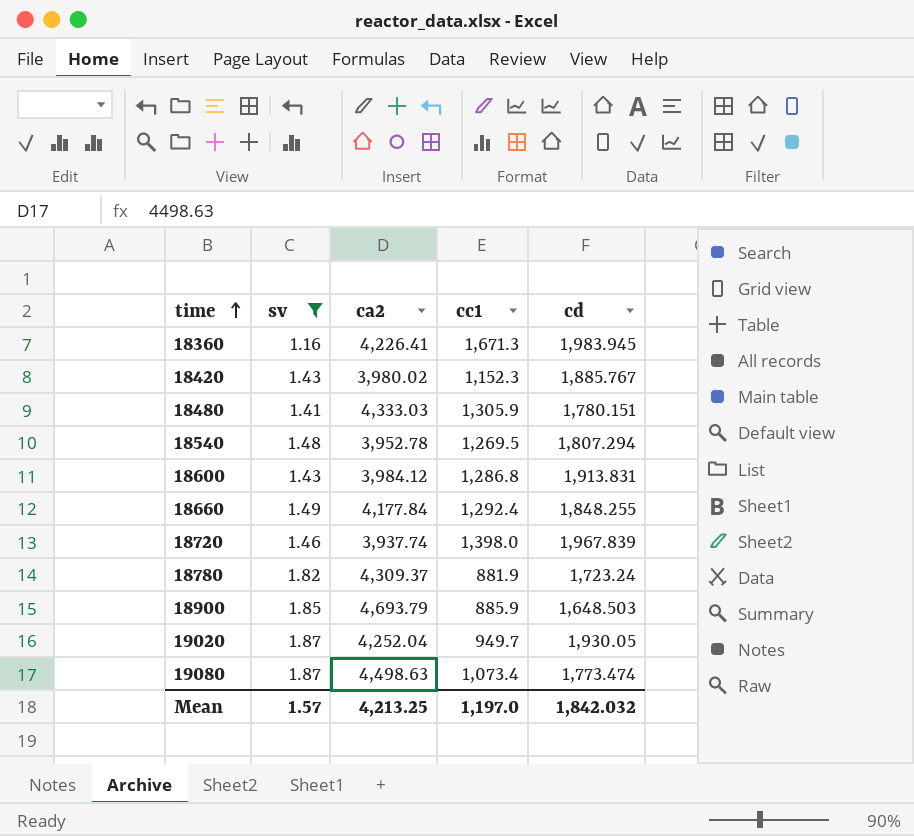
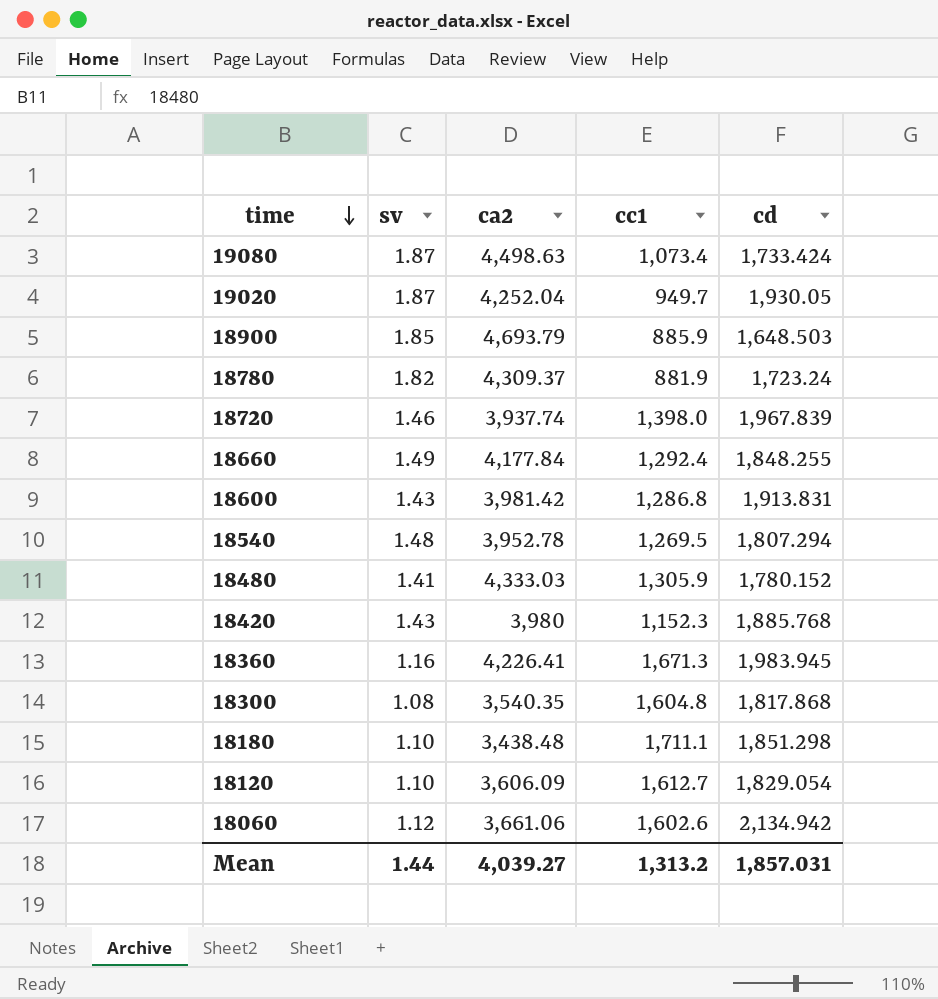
filter: sv >= 1.16 -> none
row order: time ascending -> time descending
19080 | cd: 1,773.474 -> 1,733.424
18600 | ca2: 3,984.12 -> 3,981.42
18480 | cd: 1,780.151 -> 1,780.152
18420 | ca2: 3,980.02 -> 3,980
18420 | cd: 1,885.767 -> 1,885.768
Mean | sv: 1.57 -> 1.44
Mean | ca2: 4,213.25 -> 4,039.27
Mean | cc1: 1,197.0 -> 1,313.2
Mean | cd: 1,842.032 -> 1,857.031

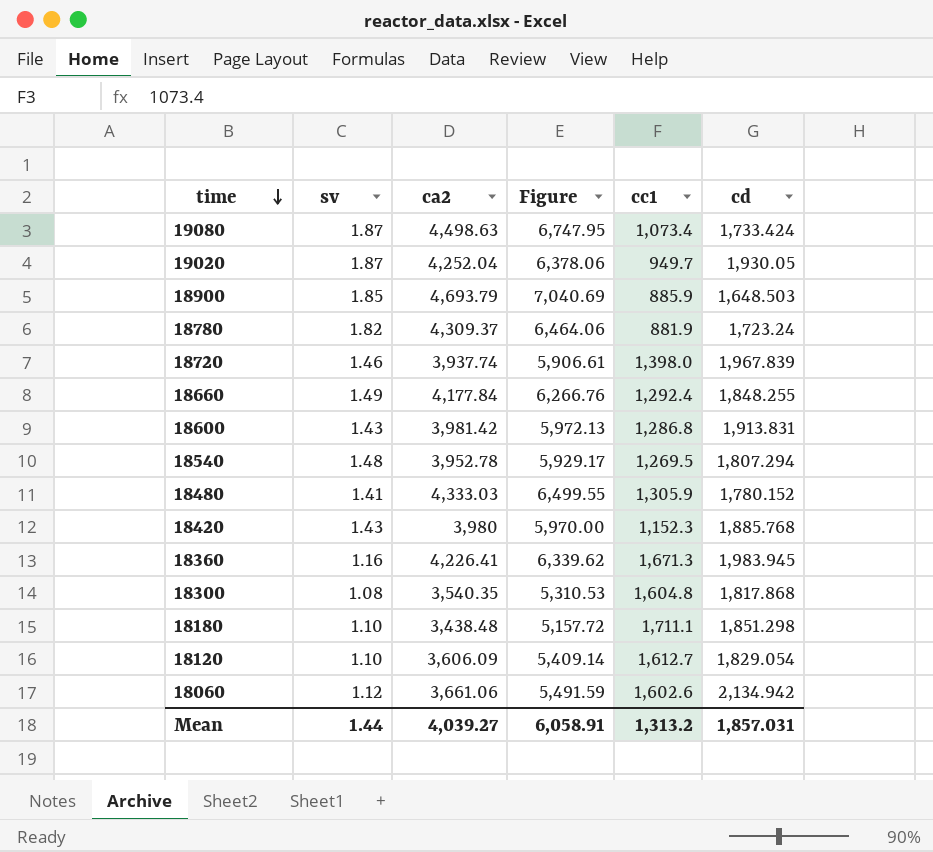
column Figure | formula: none -> [ca2] * 1.5

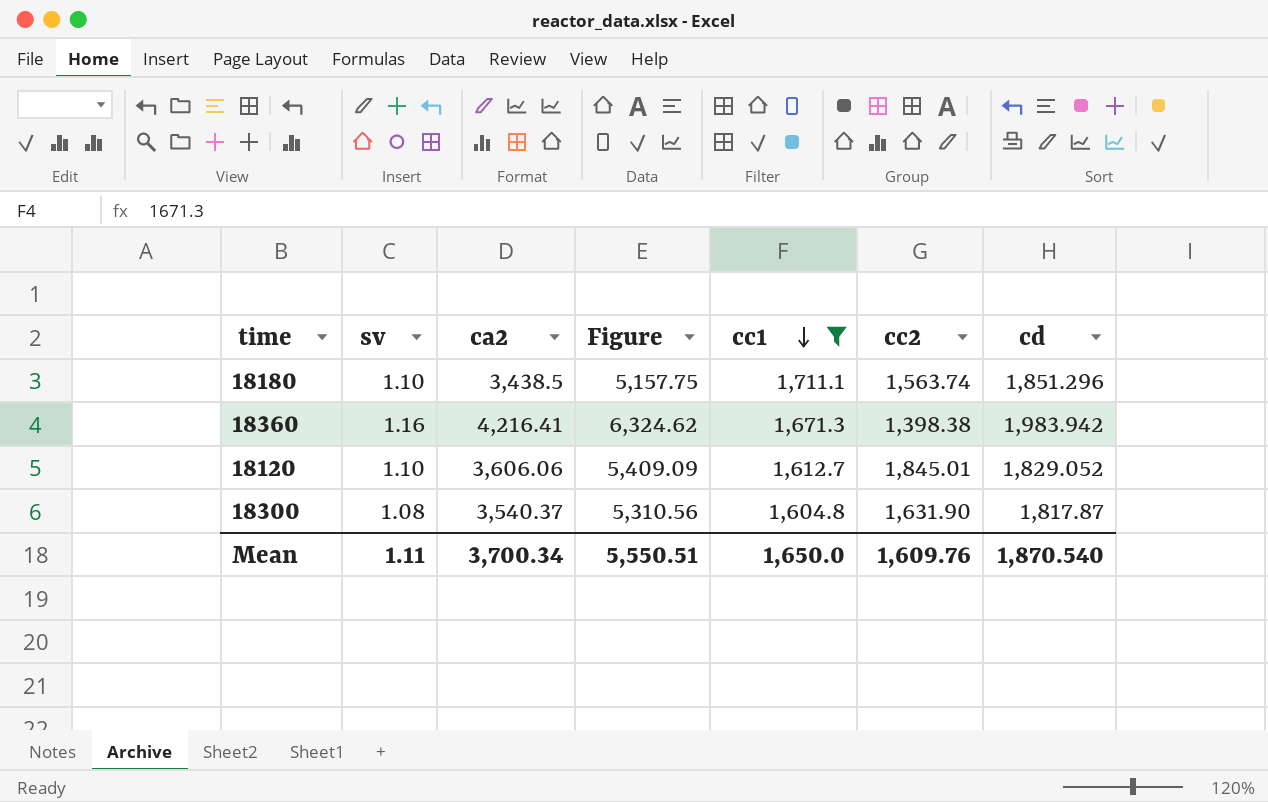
filter: none -> cc1 >= 1,604.8
row order: time descending -> cc1 descending
column cc2 | position: none -> 6
18180 | ca2: 3,438.48 -> 3,438.5
18180 | Figure: 5,157.72 -> 5,157.75
18180 | cd: 1,851.298 -> 1,851.296
18360 | ca2: 4,226.41 -> 4,216.41
18360 | Figure: 6,339.62 -> 6,324.62
18360 | cd: 1,983.945 -> 1,983.942
18120 | ca2: 3,606.09 -> 3,606.06
18120 | Figure: 5,409.14 -> 5,409.09
18120 | cd: 1,829.054 -> 1,829.052
18300 | ca2: 3,540.35 -> 3,540.37
18300 | Figure: 5,310.53 -> 5,310.56
18300 | cd: 1,817.868 -> 1,817.87
Mean | sv: 1.44 -> 1.11
Mean | ca2: 4,039.27 -> 3,700.34
Mean | Figure: 6,058.91 -> 5,550.51
Mean | cc1: 1,313.2 -> 1,650.0
Mean | cd: 1,857.031 -> 1,870.540

